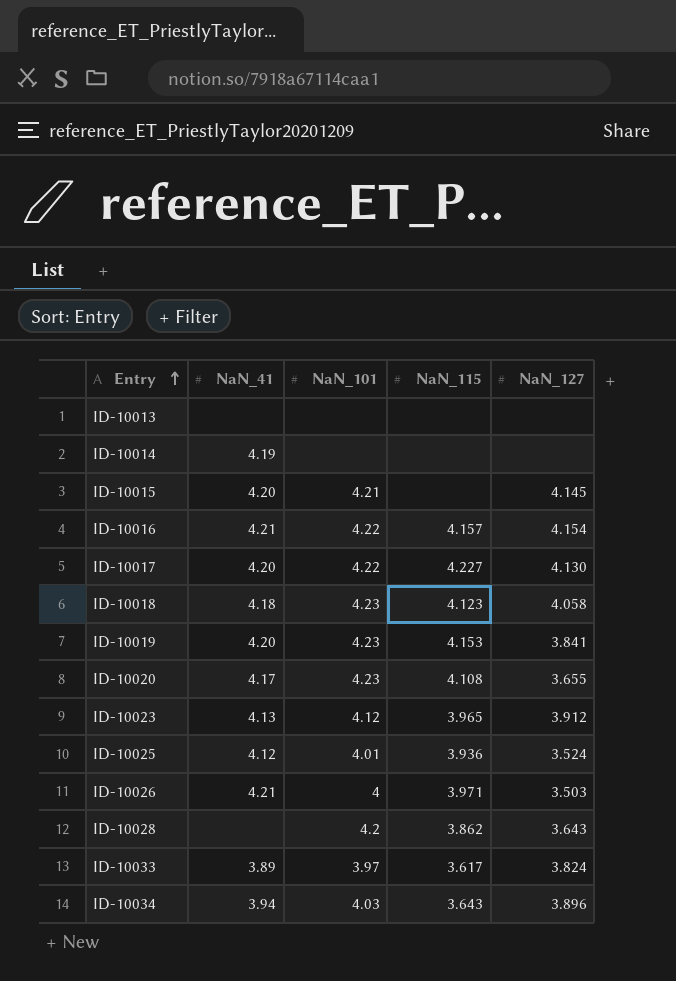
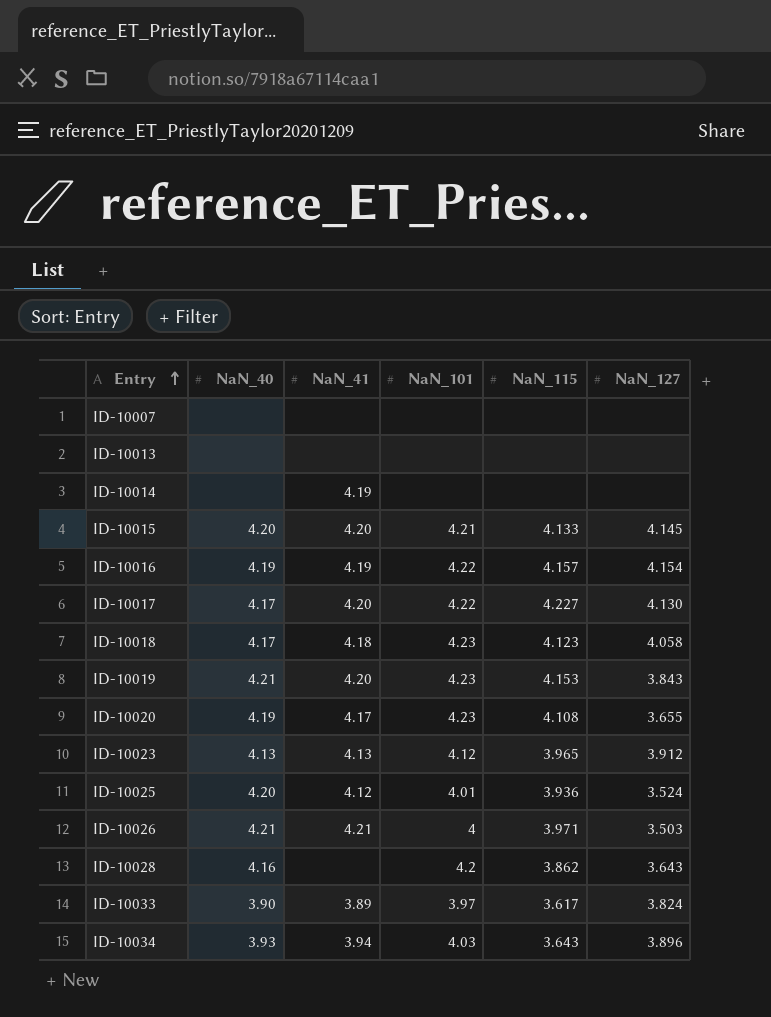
column NaN_40 | position: none -> 2
row ID-10007: none -> none | none | none | none | none
ID-10015 | NaN_115: none -> 4.133
ID-10016 | NaN_41: 4.21 -> 4.19
ID-10019 | NaN_127: 3.841 -> 3.843

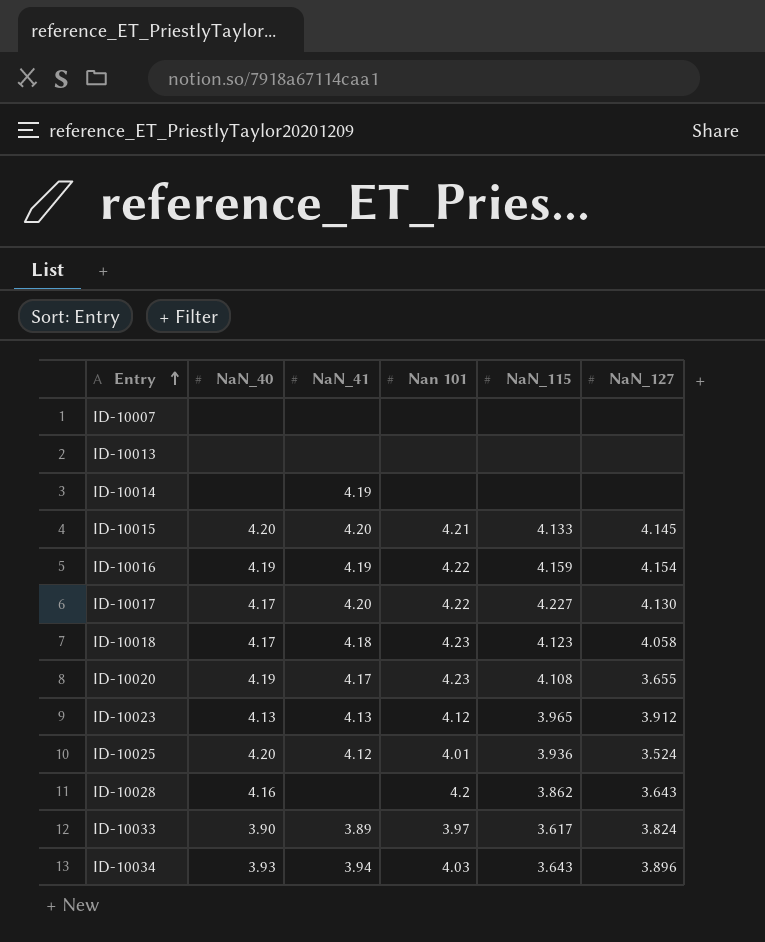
column name: NaN_101 -> Nan 101
row ID-10019: 4.21 | 4.20 | 4.23 | 4.153 | 3.843 -> none
row ID-10026: 4.21 | 4.21 | 4 | 3.971 | 3.503 -> none
ID-10016 | NaN_115: 4.157 -> 4.159

